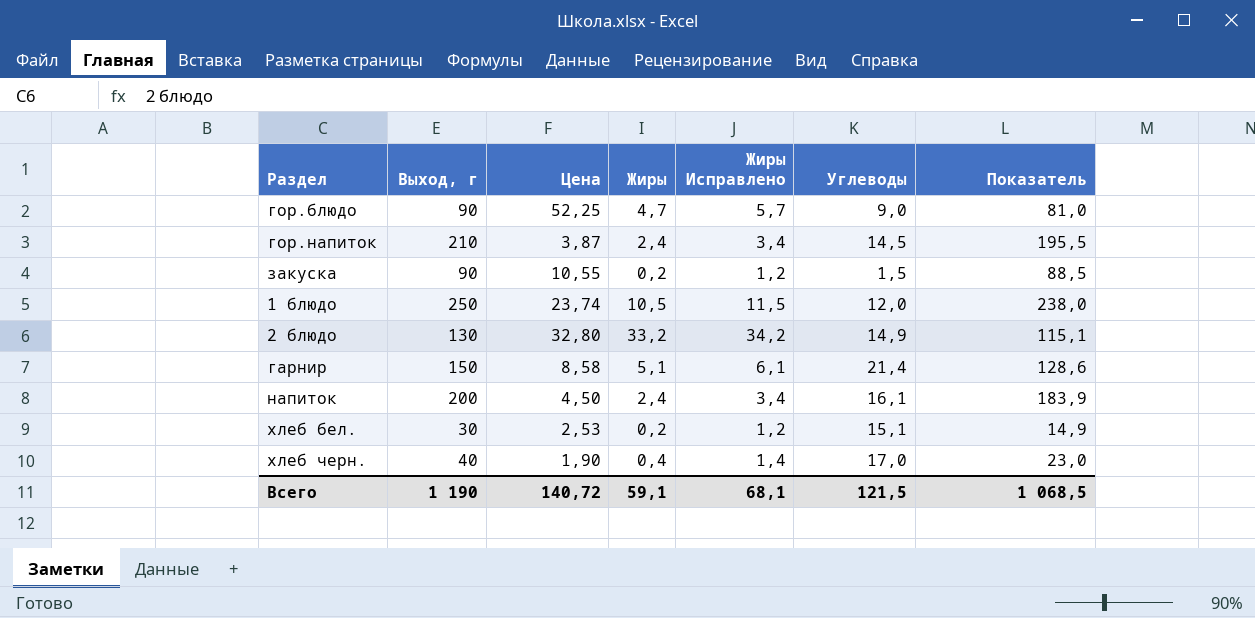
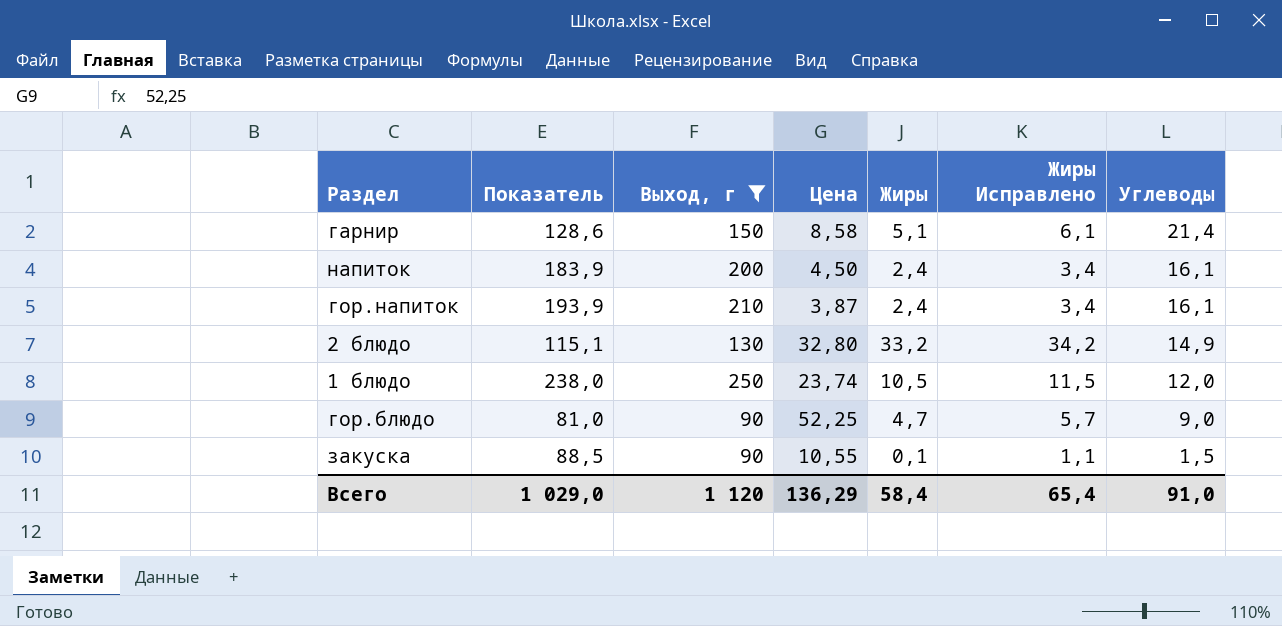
filter: none -> Выход, г >= 90
row order: none -> Углеводы descending
column Показатель | position: 7 -> 2
гор.напиток | Показатель: 195,5 -> 193,9
гор.напиток | Углеводы: 14,5 -> 16,1
закуска | Жиры: 0,2 -> 0,1
закуска | Жиры Исправлено: 1,2 -> 1,1
Всего | Показатель: 1 068,5 -> 1 029,0
Всего | Выход, г: 1 190 -> 1 120
Всего | Цена: 140,72 -> 136,29
Всего | Жиры: 59,1 -> 58,4
Всего | Жиры Исправлено: 68,1 -> 65,4
Всего | Углеводы: 121,5 -> 91,0

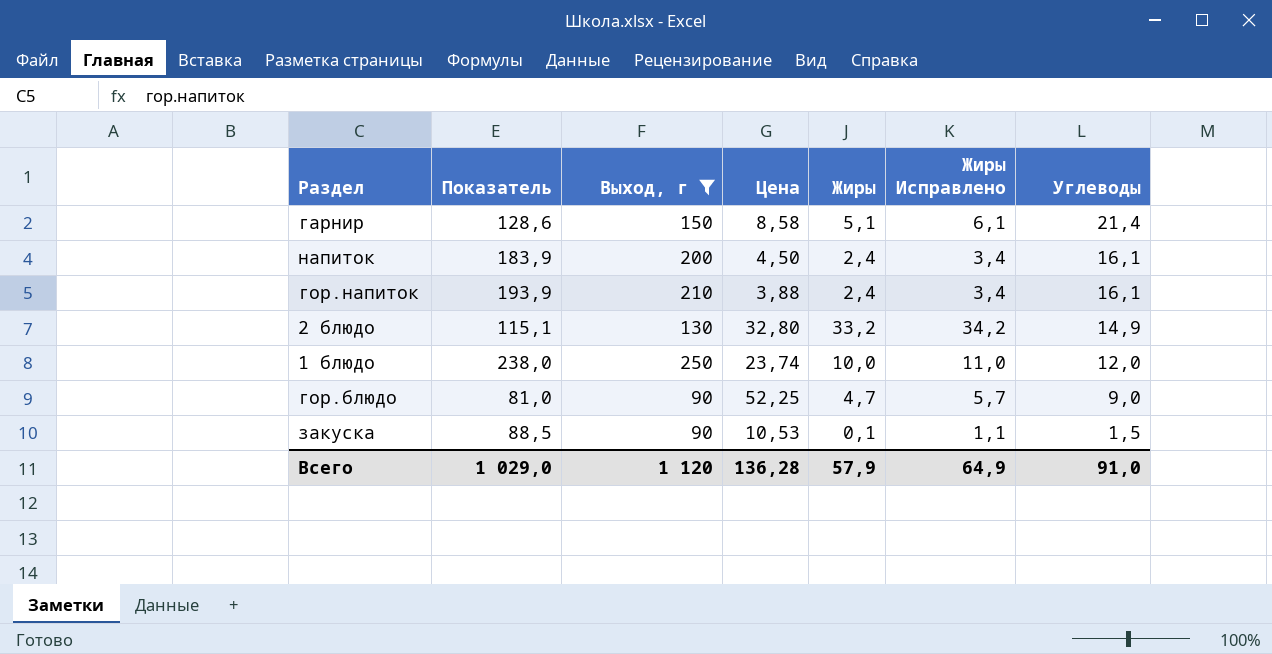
гор.напиток | Цена: 3,87 -> 3,88
1 блюдо | Жиры: 10,5 -> 10,0
1 блюдо | Жиры Исправлено: 11,5 -> 11,0
закуска | Цена: 10,55 -> 10,53
Всего | Цена: 136,29 -> 136,28
Всего | Жиры: 58,4 -> 57,9
Всего | Жиры Исправлено: 65,4 -> 64,9

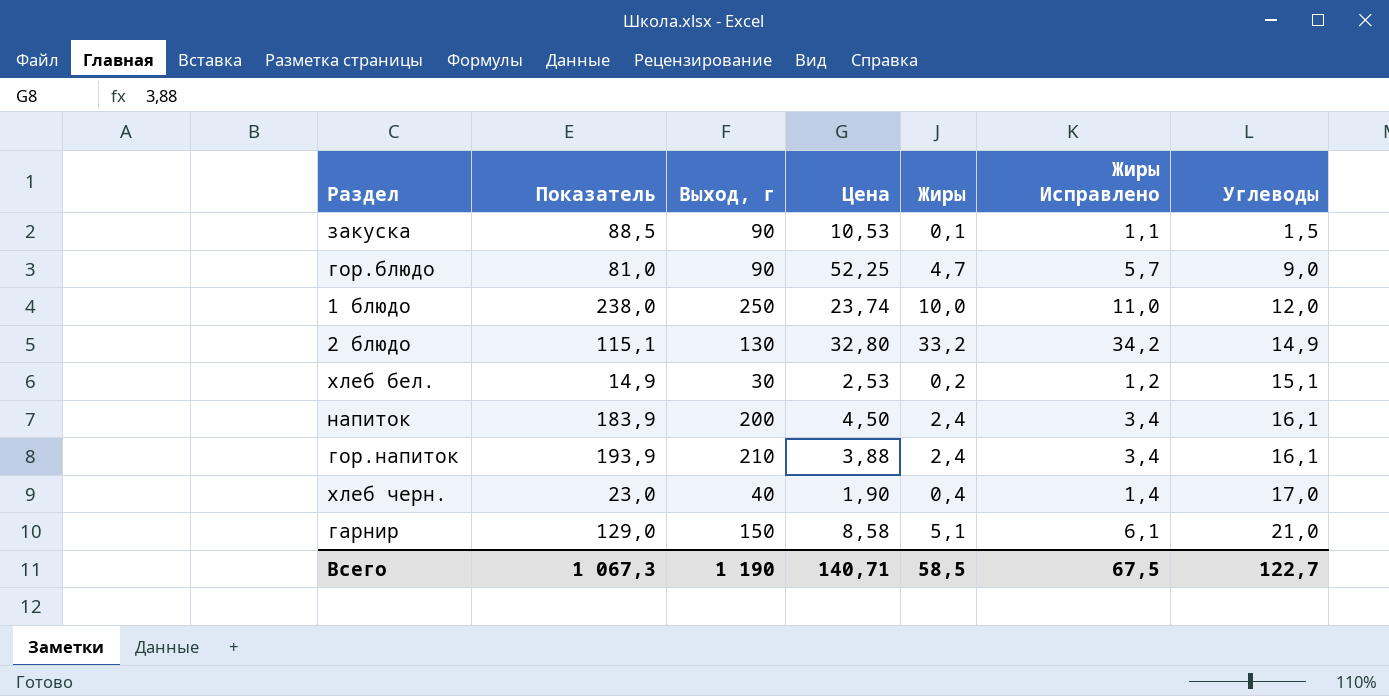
filter: Выход, г >= 90 -> none
row order: Углеводы descending -> Углеводы ascending
гарнир | Показатель: 128,6 -> 129,0
гарнир | Углеводы: 21,4 -> 21,0
Всего | Показатель: 1 029,0 -> 1 067,3
Всего | Выход, г: 1 120 -> 1 190
Всего | Цена: 136,28 -> 140,71
Всего | Жиры: 57,9 -> 58,5
Всего | Жиры Исправлено: 64,9 -> 67,5
Всего | Углеводы: 91,0 -> 122,7

